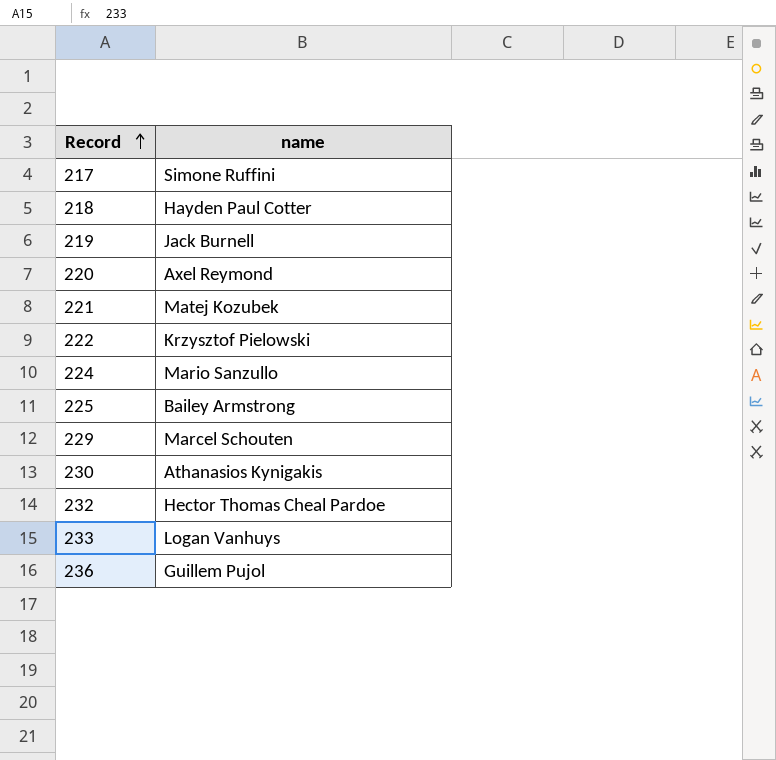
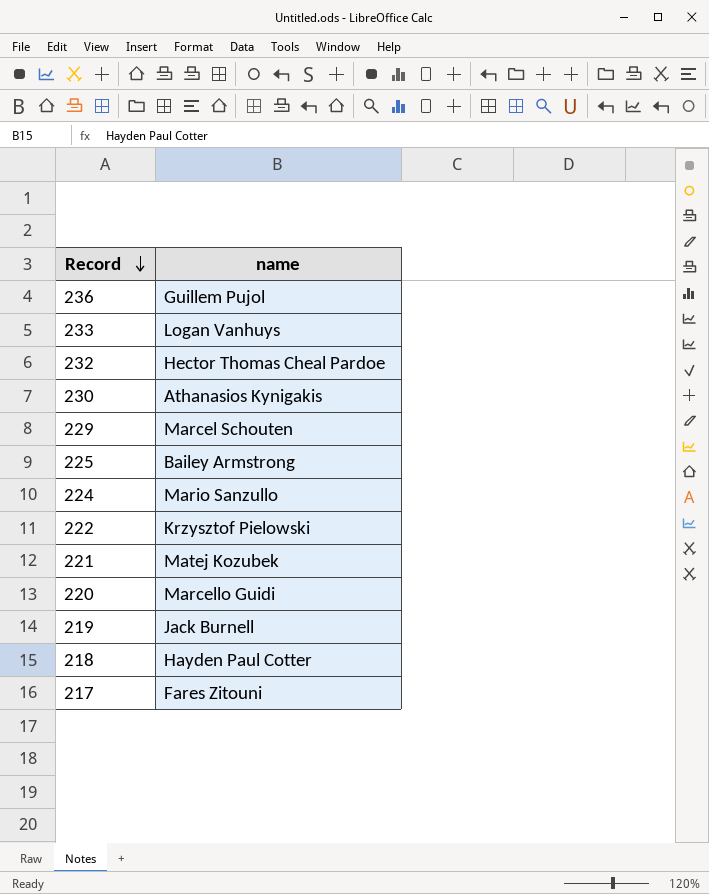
row order: Record ascending -> Record descending
220 | name: Axel Reymond -> Marcello Guidi
217 | name: Simone Ruffini -> Fares Zitouni

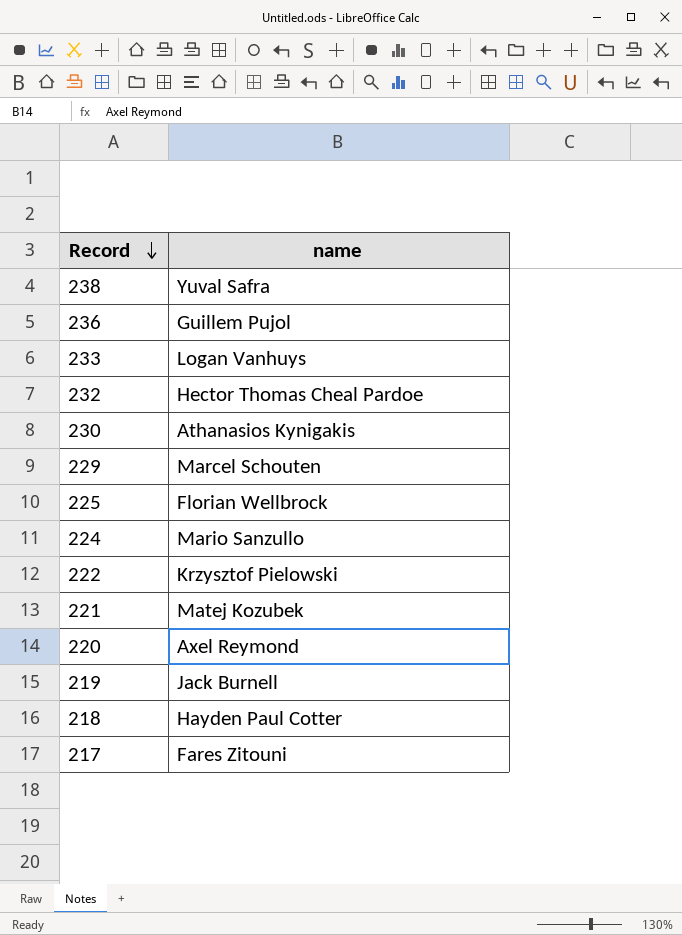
row 238: none -> Yuval Safra
225 | name: Bailey Armstrong -> Florian Wellbrock
220 | name: Marcello Guidi -> Axel Reymond

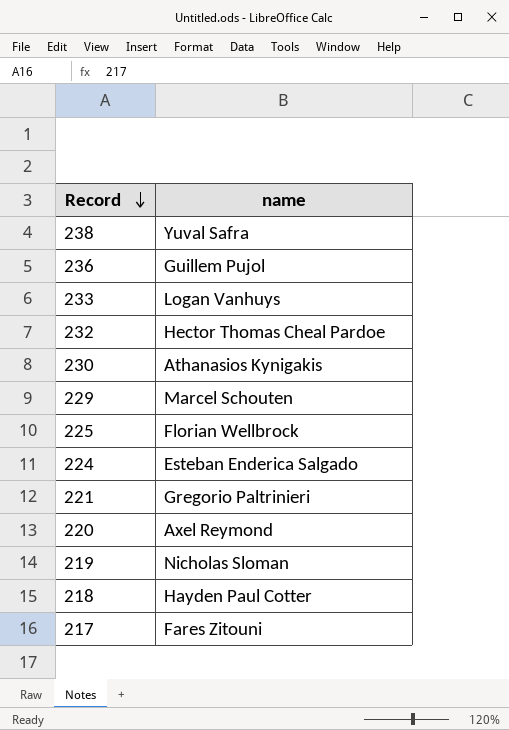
row 222: Krzysztof Pielowski -> none
224 | name: Mario Sanzullo -> Esteban Enderica Salgado
221 | name: Matej Kozubek -> Gregorio Paltrinieri
219 | name: Jack Burnell -> Nicholas Sloman

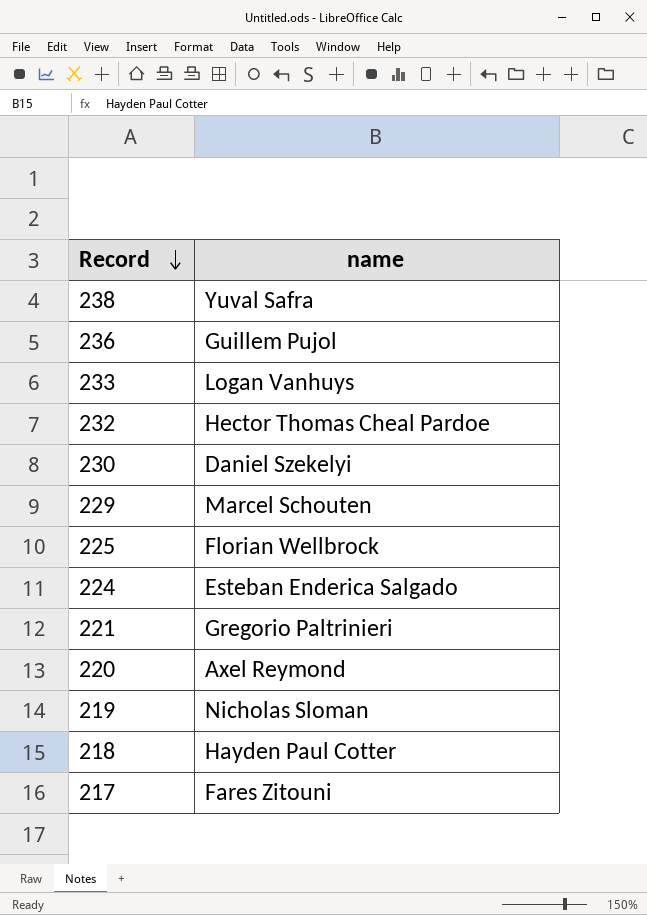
230 | name: Athanasios Kynigakis -> Daniel Szekelyi

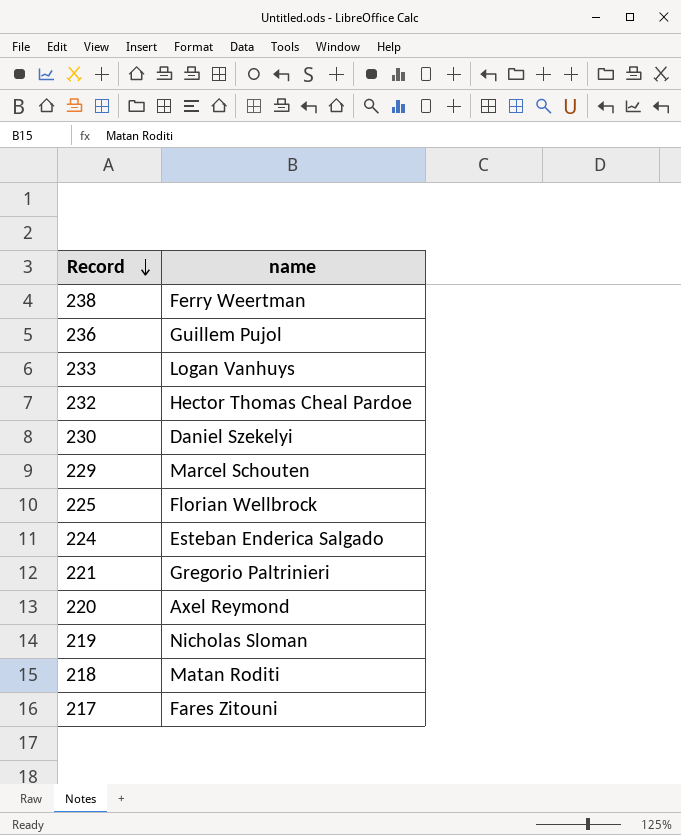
238 | name: Yuval Safra -> Ferry Weertman
218 | name: Hayden Paul Cotter -> Matan Roditi

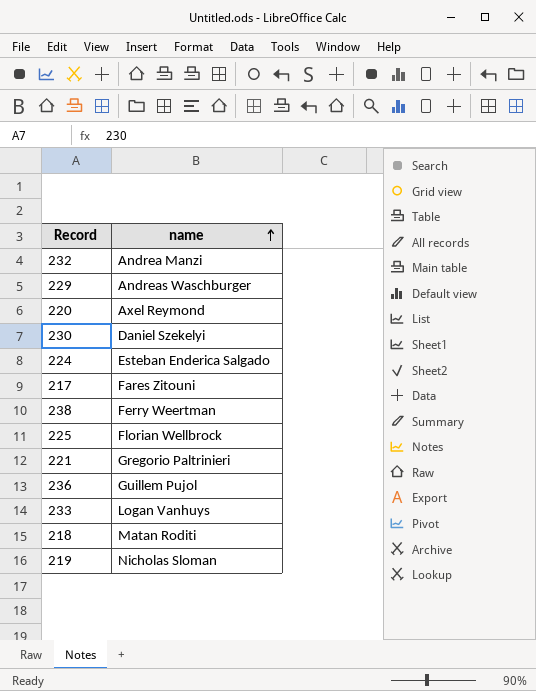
row order: Record descending -> name ascending
232 | name: Hector Thomas Cheal Pardoe -> Andrea Manzi
229 | name: Marcel Schouten -> Andreas Waschburger

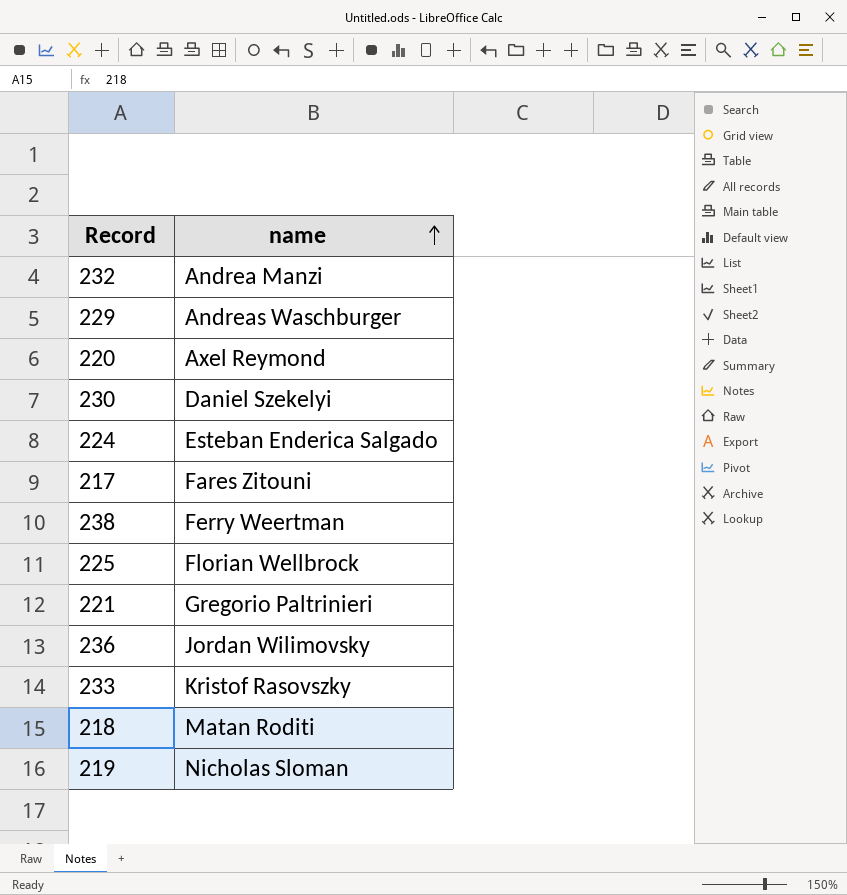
236 | name: Guillem Pujol -> Jordan Wilimovsky
233 | name: Logan Vanhuys -> Kristof Rasovszky

